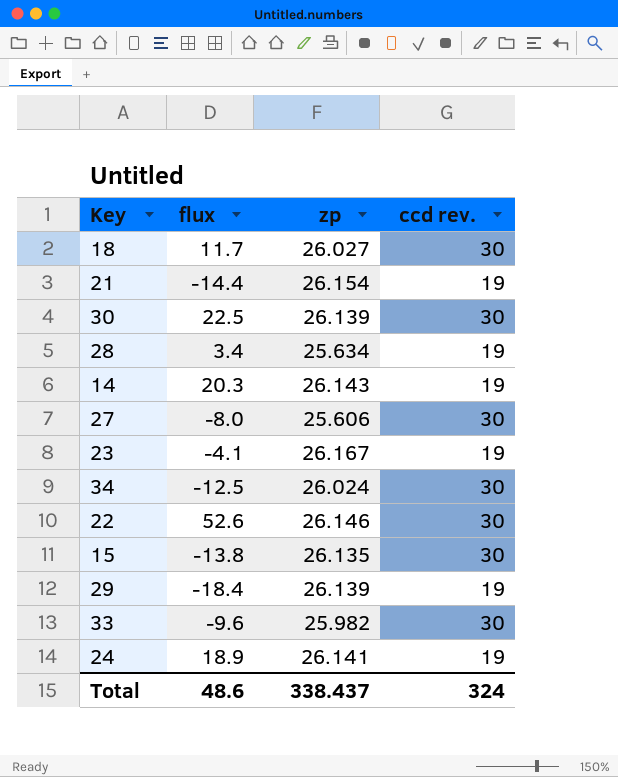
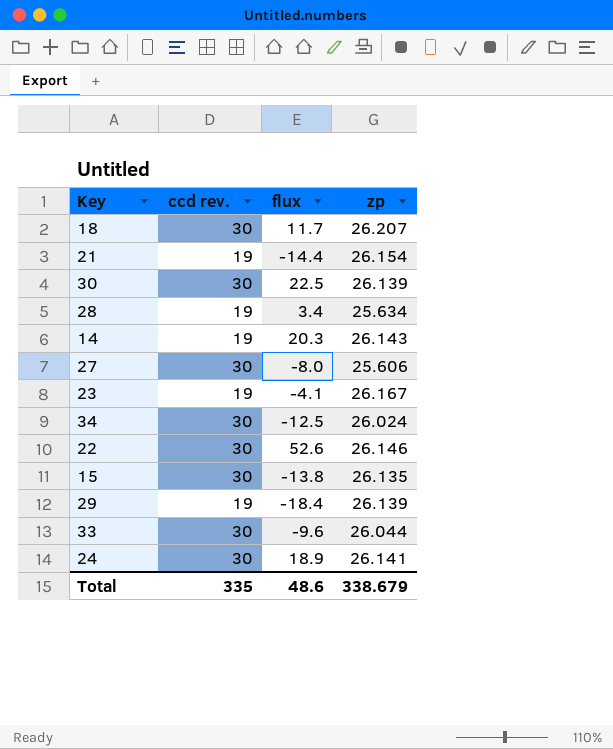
column ccd rev. | position: 4 -> 2
18 | zp: 26.027 -> 26.207
33 | zp: 25.982 -> 26.044
24 | ccd rev.: 19 -> 30
Total | ccd rev.: 324 -> 335
Total | zp: 338.437 -> 338.679

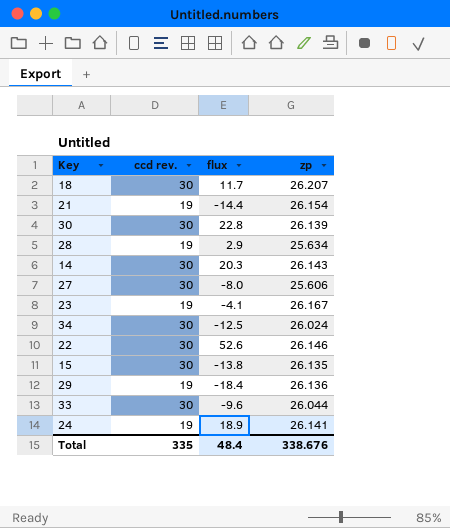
30 | flux: 22.5 -> 22.8
28 | flux: 3.4 -> 2.9
14 | ccd rev.: 19 -> 30
29 | zp: 26.139 -> 26.136
24 | ccd rev.: 30 -> 19
Total | flux: 48.6 -> 48.4
Total | zp: 338.679 -> 338.676

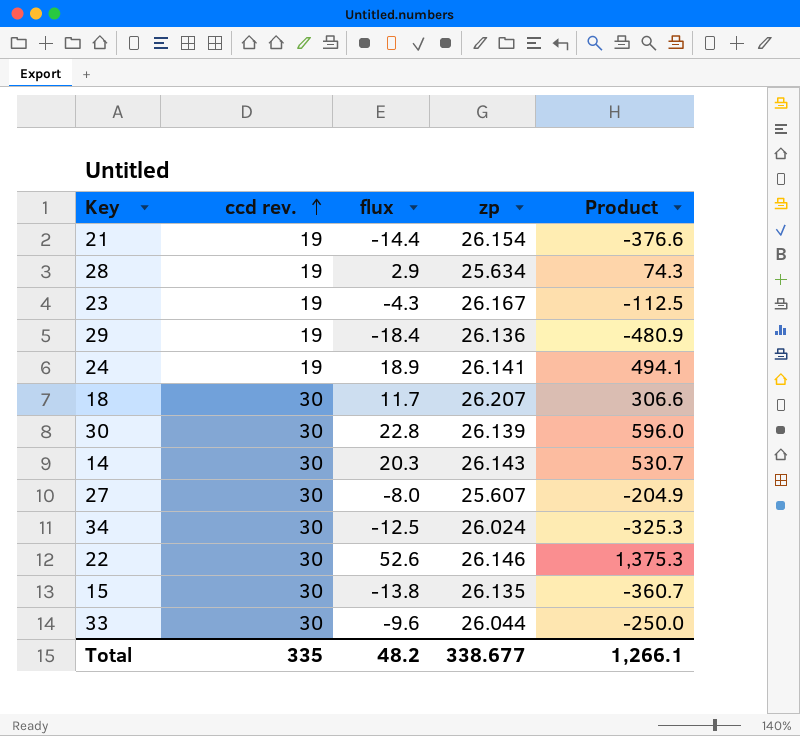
row order: none -> ccd rev. ascending
column Product | formula: none -> [flux] * [zp]
23 | flux: -4.1 -> -4.3
27 | zp: 25.606 -> 25.607
Total | flux: 48.4 -> 48.2
Total | zp: 338.676 -> 338.677

